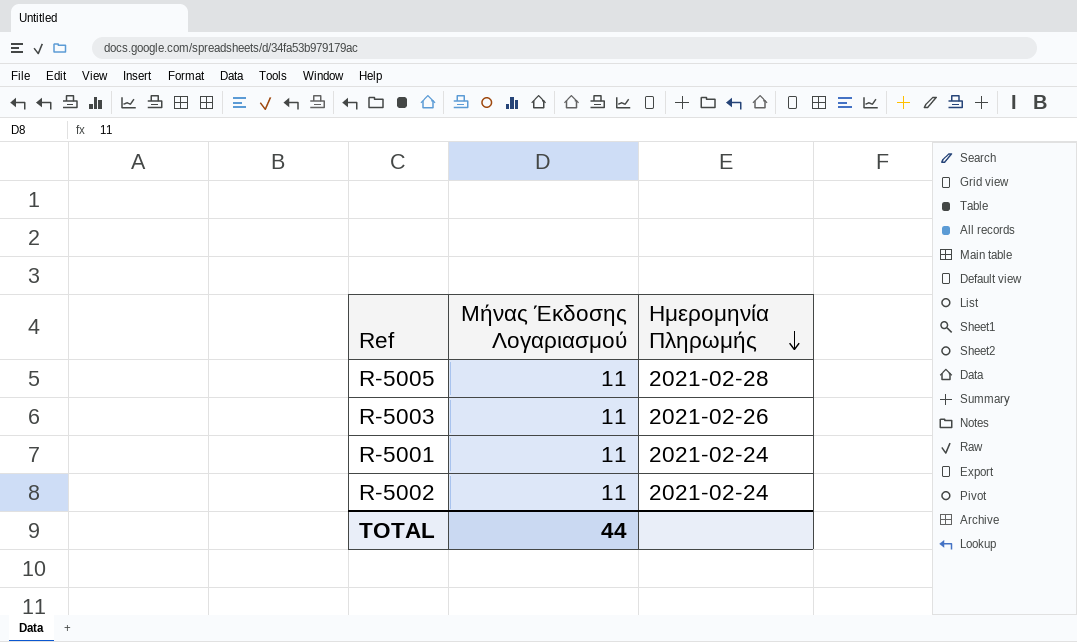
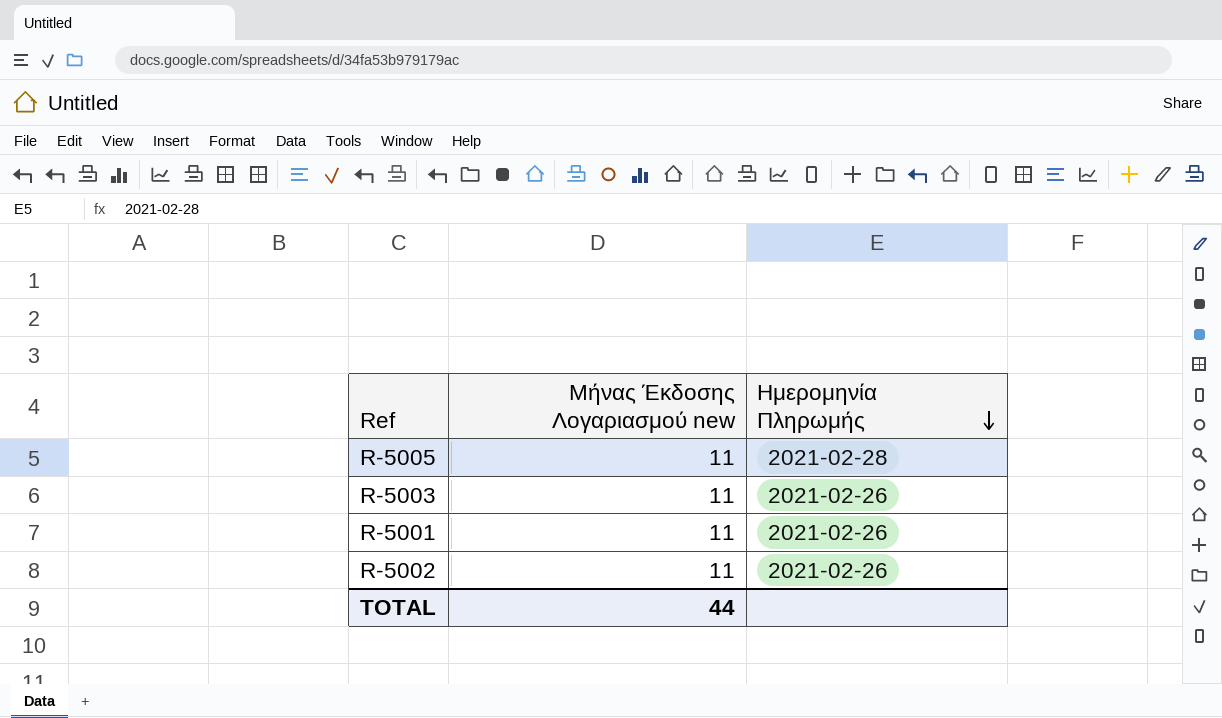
column name: Μήνας Έκδοσης Λογαριασμού -> Μήνας Έκδοσης Λογαριασμού new
R-5001 | Ημερομηνία Πληρωμής: 2021-02-24 -> 2021-02-26
R-5002 | Ημερομηνία Πληρωμής: 2021-02-24 -> 2021-02-26

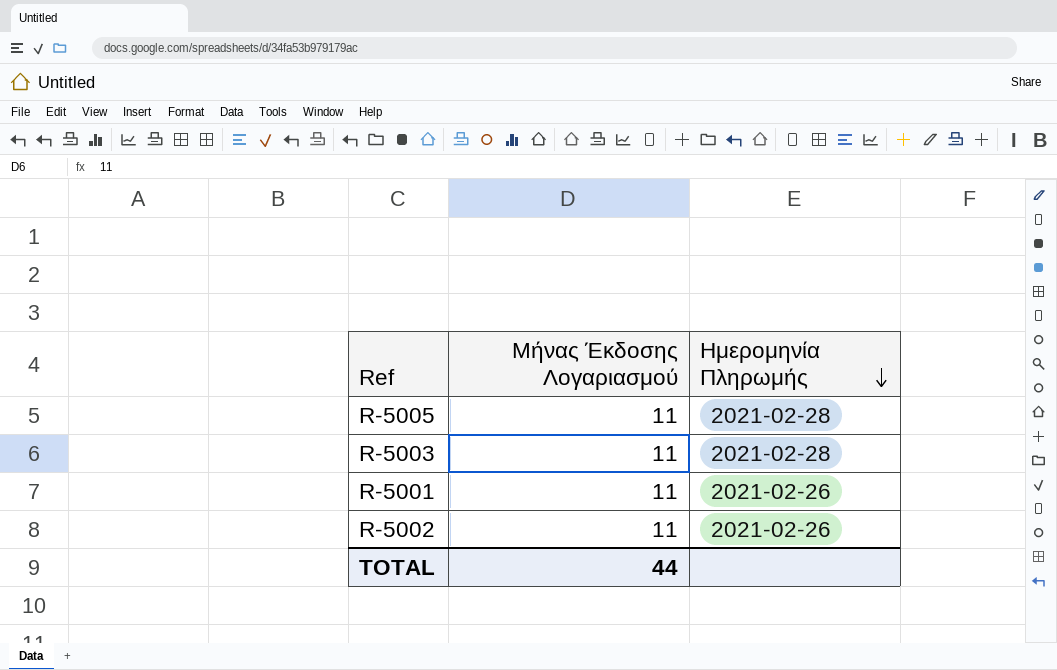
column name: Μήνας Έκδοσης Λογαριασμού new -> Μήνας Έκδοσης Λογαριασμού
R-5003 | Ημερομηνία Πληρωμής: 2021-02-26 -> 2021-02-28

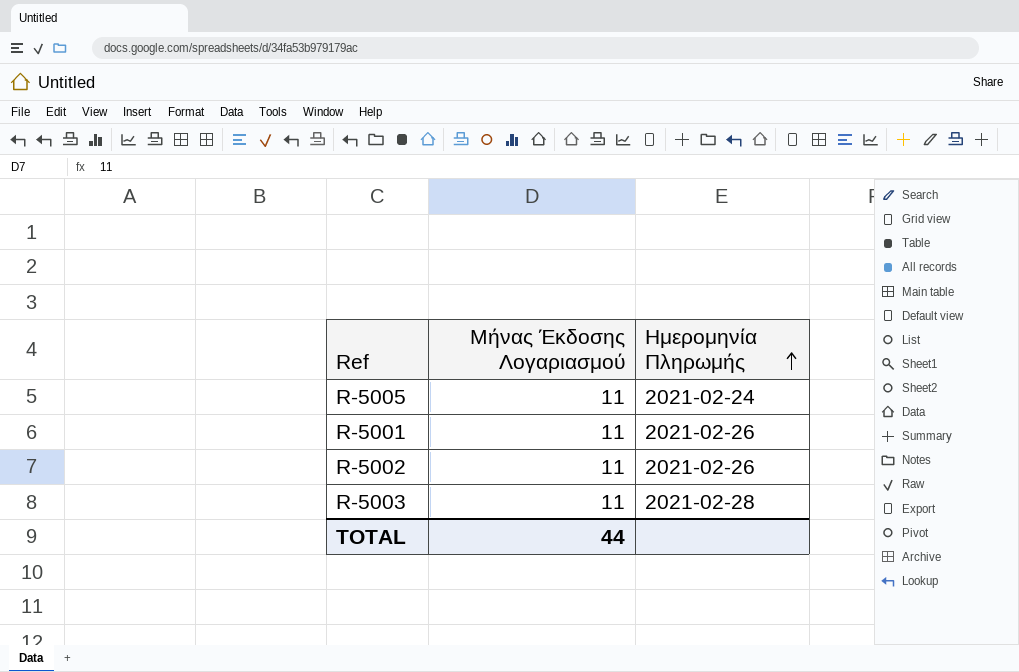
row order: Ημερομηνία Πληρωμής descending -> Ημερομηνία Πληρωμής ascending
R-5005 | Ημερομηνία Πληρωμής: 2021-02-28 -> 2021-02-24

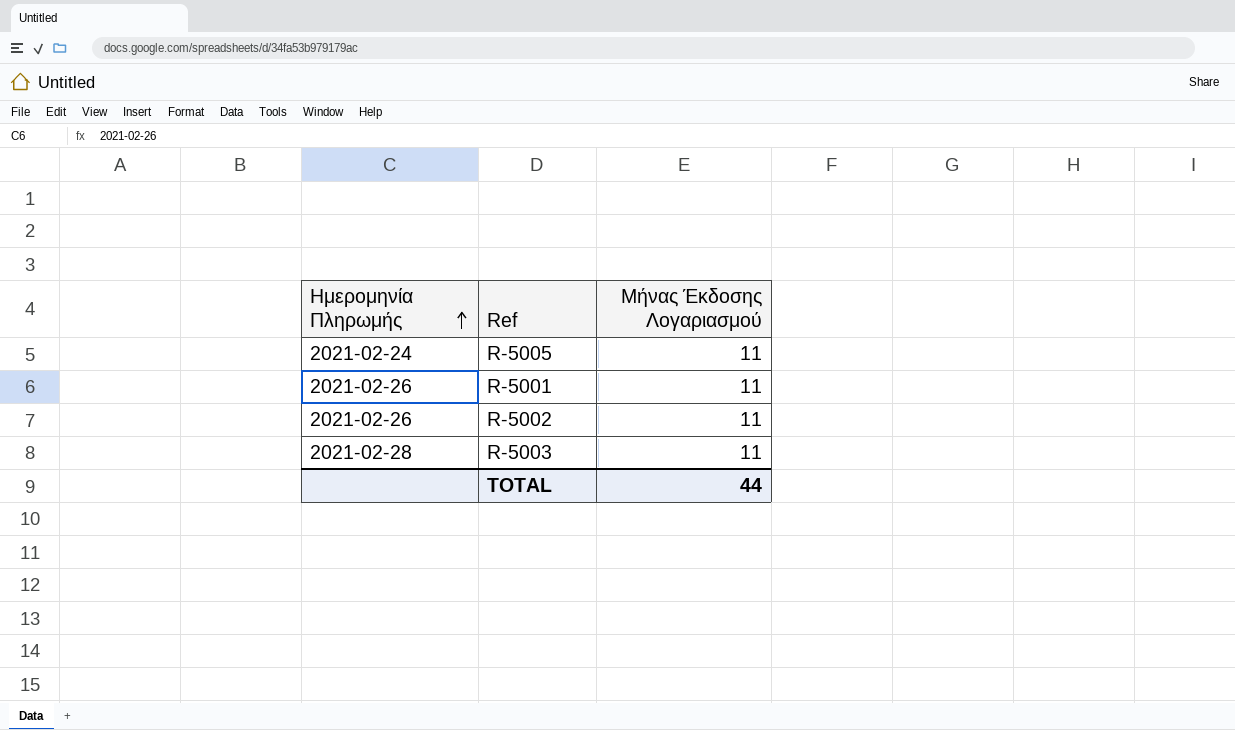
column Ημερομηνία Πληρωμής | position: 3 -> 1

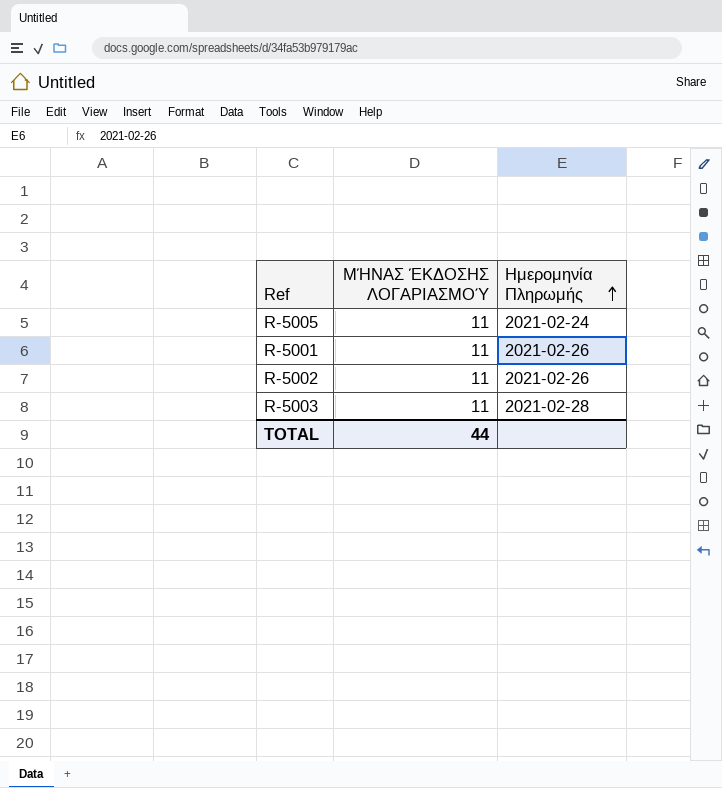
column name: Μήνας Έκδοσης Λογαριασμού -> ΜΉΝΑΣ ΈΚΔΟΣΗΣ ΛΟΓΑΡΙΑΣΜΟΎ
column Ημερομηνία Πληρωμής | position: 1 -> 3

